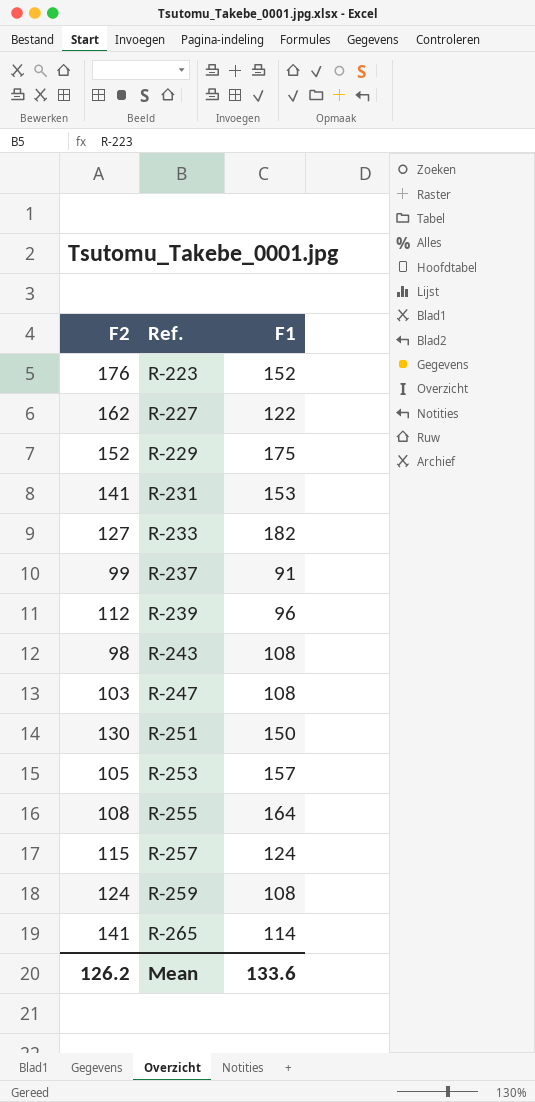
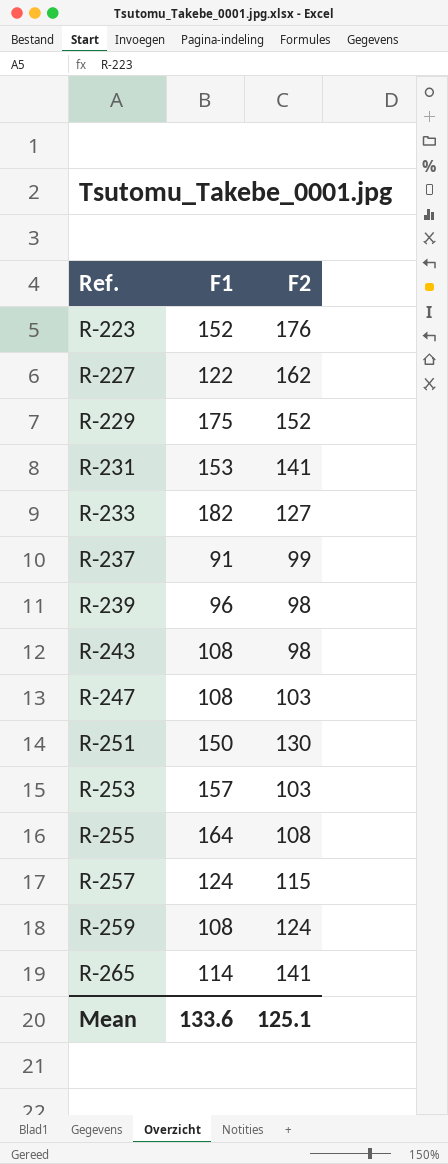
column F2 | position: 1 -> 3
R-239 | F2: 112 -> 98
R-253 | F2: 105 -> 103
Mean | F2: 126.2 -> 125.1

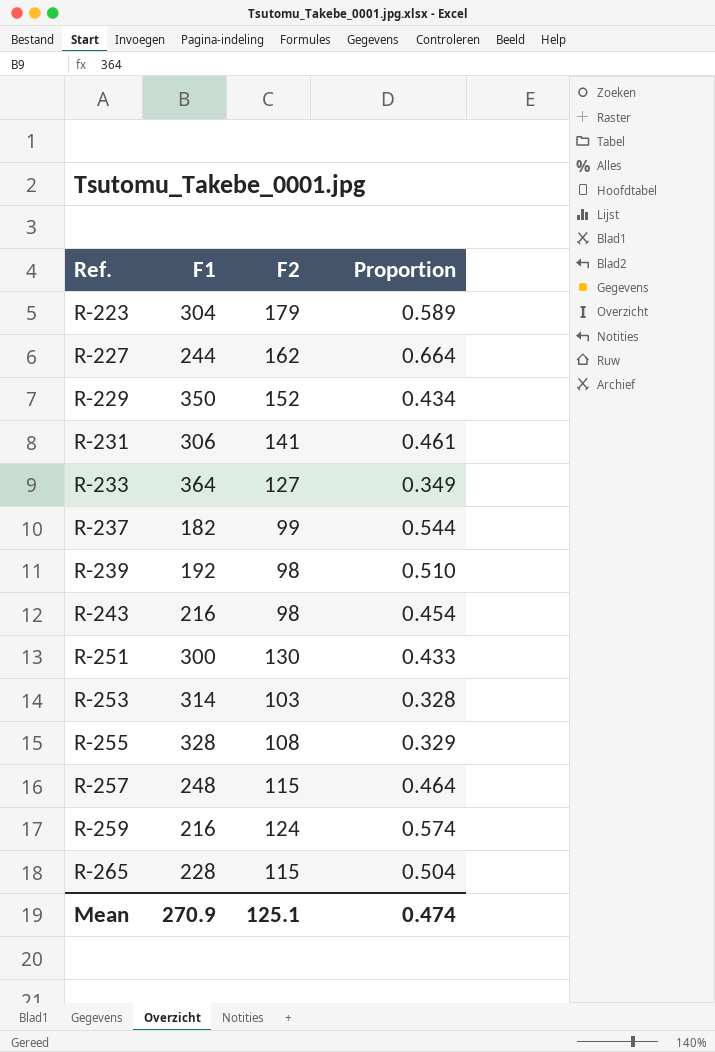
column Proportion | formula: none -> [F2] / [F1]
row R-247: 108 | 103 -> none
R-223 | F1: 152 -> 304
R-223 | F2: 176 -> 179
R-227 | F1: 122 -> 244
R-229 | F1: 175 -> 350
R-231 | F1: 153 -> 306
R-233 | F1: 182 -> 364
R-237 | F1: 91 -> 182
R-239 | F1: 96 -> 192
R-243 | F1: 108 -> 216
R-251 | F1: 150 -> 300
R-253 | F1: 157 -> 314
R-255 | F1: 164 -> 328
R-257 | F1: 124 -> 248
R-259 | F1: 108 -> 216
R-265 | F1: 114 -> 228
R-265 | F2: 141 -> 115
Mean | F1: 133.6 -> 270.9

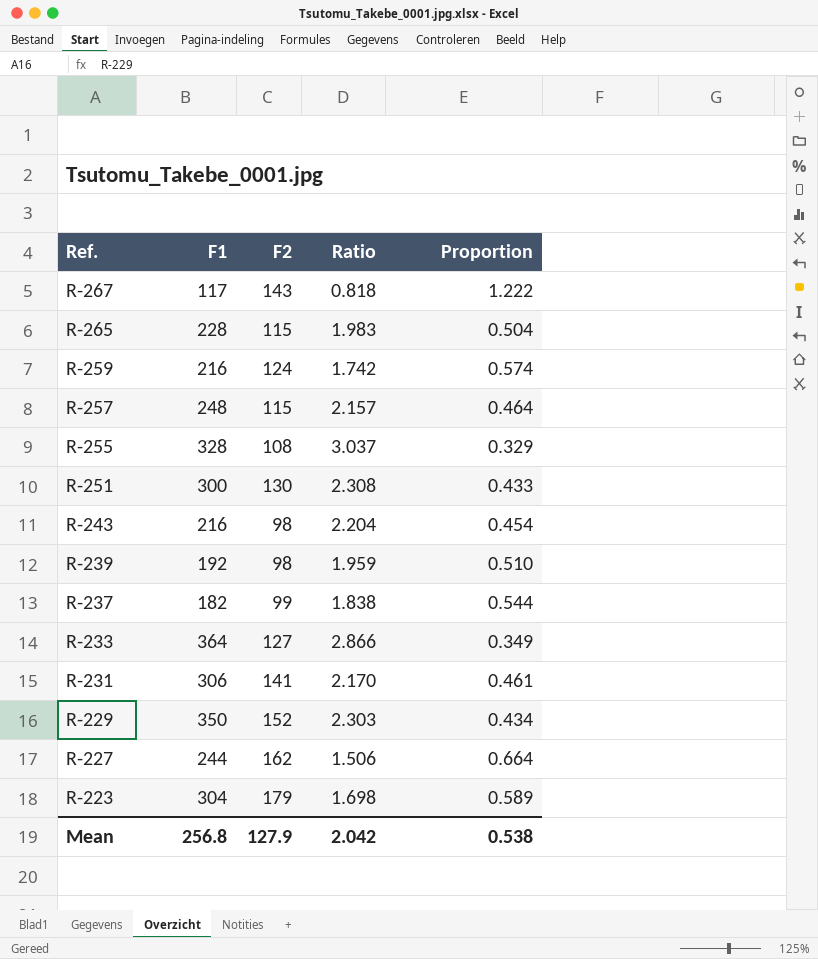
row order: Ref. ascending -> Ref. descending
column Ratio | formula: none -> [F1] / [F2]
row R-253: 314 | 103 | 0.328 -> none
row R-267: none -> 117 | 143 | 0.818 | 1.222
Mean | F1: 270.9 -> 256.8
Mean | F2: 125.1 -> 127.9
Mean | Proportion: 0.474 -> 0.538

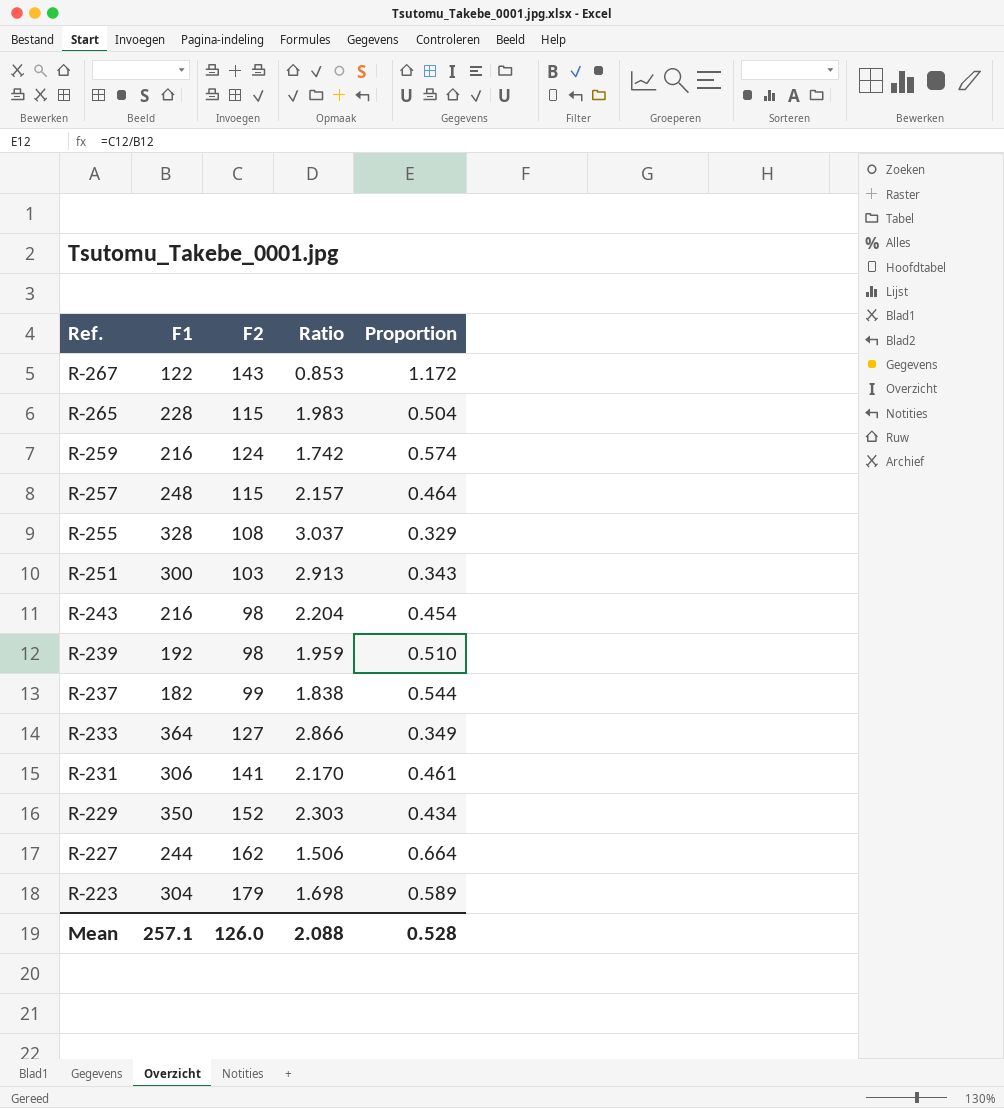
R-267 | F1: 117 -> 122
R-267 | Ratio: 0.818 -> 0.853
R-267 | Proportion: 1.222 -> 1.172
R-251 | F2: 130 -> 103
R-251 | Ratio: 2.308 -> 2.913
R-251 | Proportion: 0.433 -> 0.343
Mean | F1: 256.8 -> 257.1
Mean | F2: 127.9 -> 126.0
Mean | Ratio: 2.042 -> 2.088
Mean | Proportion: 0.538 -> 0.528

